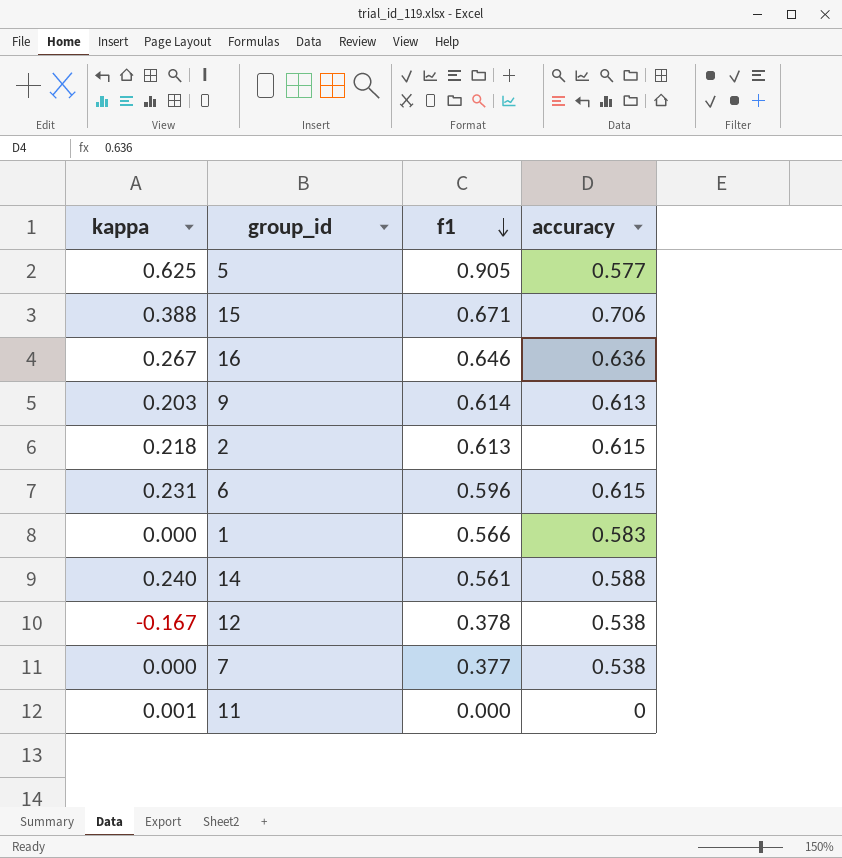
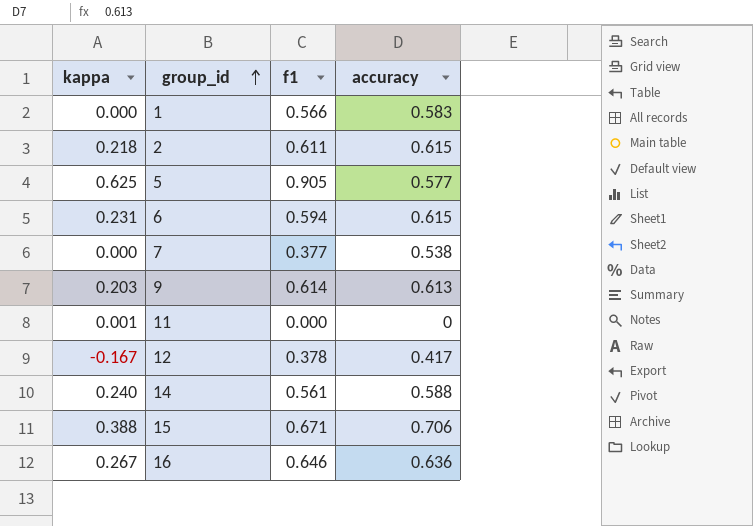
row order: f1 descending -> group_id ascending
2 | f1: 0.613 -> 0.611
6 | f1: 0.596 -> 0.594
12 | accuracy: 0.538 -> 0.417

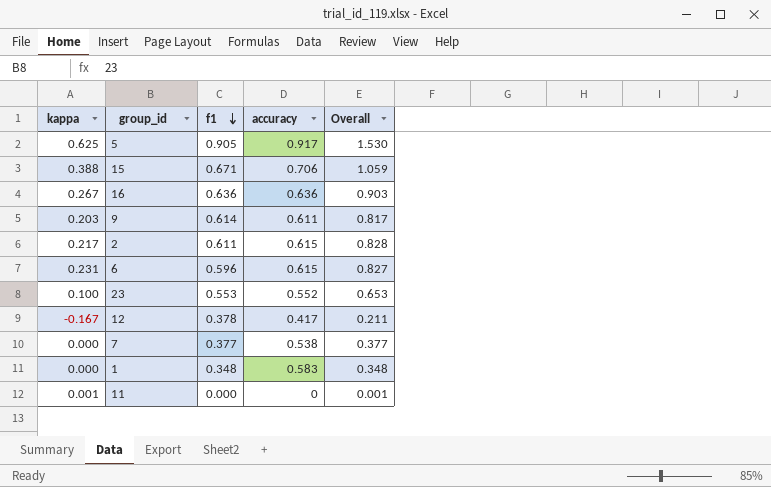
row order: group_id ascending -> f1 descending
column Overall | formula: none -> [kappa] + [f1]
row 14: 0.240 | 0.561 | 0.588 -> none
5 | accuracy: 0.577 -> 0.917
16 | f1: 0.646 -> 0.636
9 | accuracy: 0.613 -> 0.611
2 | kappa: 0.218 -> 0.217
6 | f1: 0.594 -> 0.596
row 23: none -> 0.100 | 0.553 | 0.552 | 0.653
1 | f1: 0.566 -> 0.348

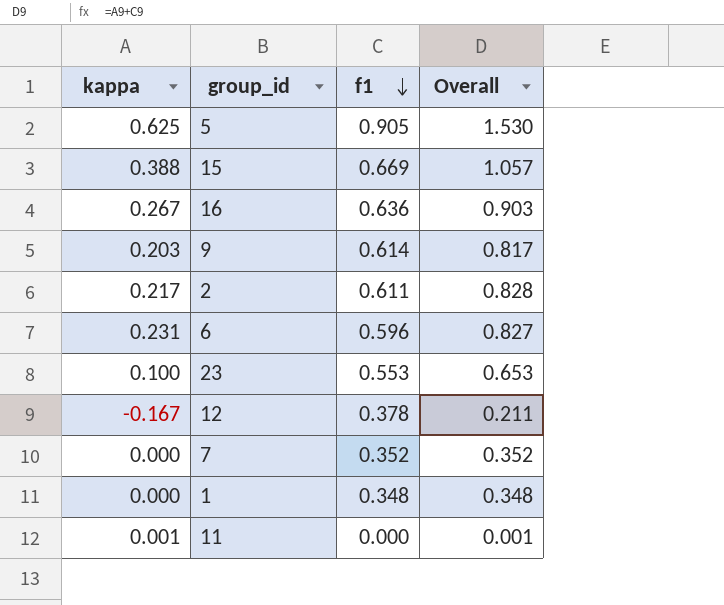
column accuracy | position: 4 -> none
15 | f1: 0.671 -> 0.669
15 | Overall: 1.059 -> 1.057
7 | f1: 0.377 -> 0.352
7 | Overall: 0.377 -> 0.352

